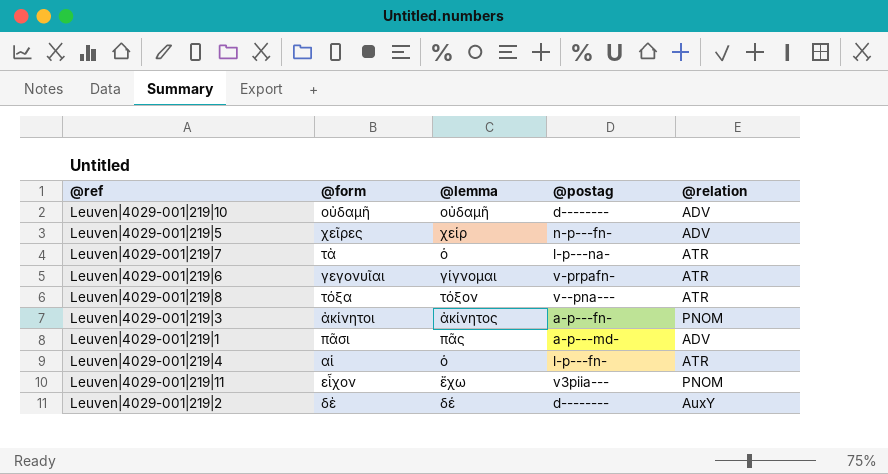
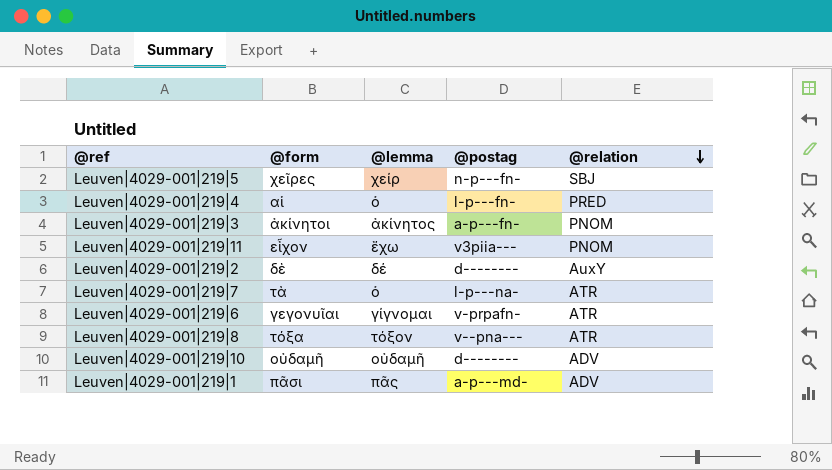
row order: none -> @relation descending
Leuven|4029-001|219|5 | @relation: ADV -> SBJ
Leuven|4029-001|219|4 | @relation: ATR -> PRED

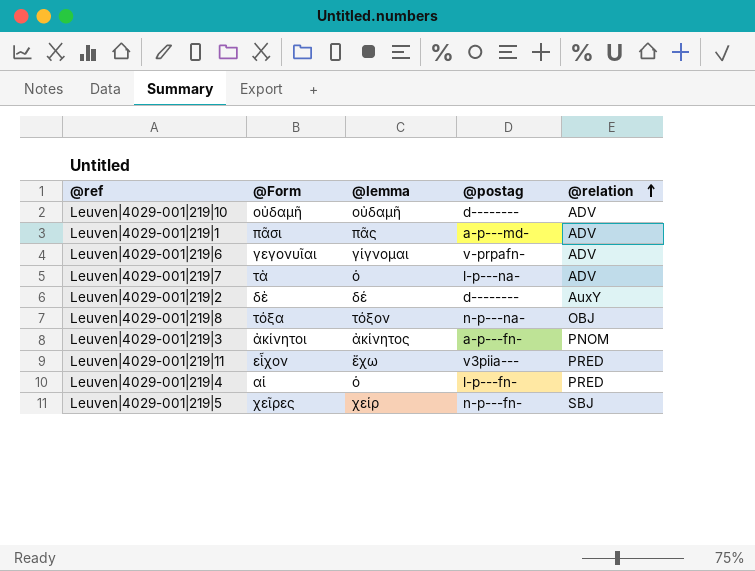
row order: @relation descending -> @relation ascending
column name: @form -> @Form
Leuven|4029-001|219|6 | @relation: ATR -> ADV
Leuven|4029-001|219|7 | @relation: ATR -> ADV
Leuven|4029-001|219|8 | @postag: v--pna--- -> n-p---na-
Leuven|4029-001|219|8 | @relation: ATR -> OBJ
Leuven|4029-001|219|11 | @relation: PNOM -> PRED

